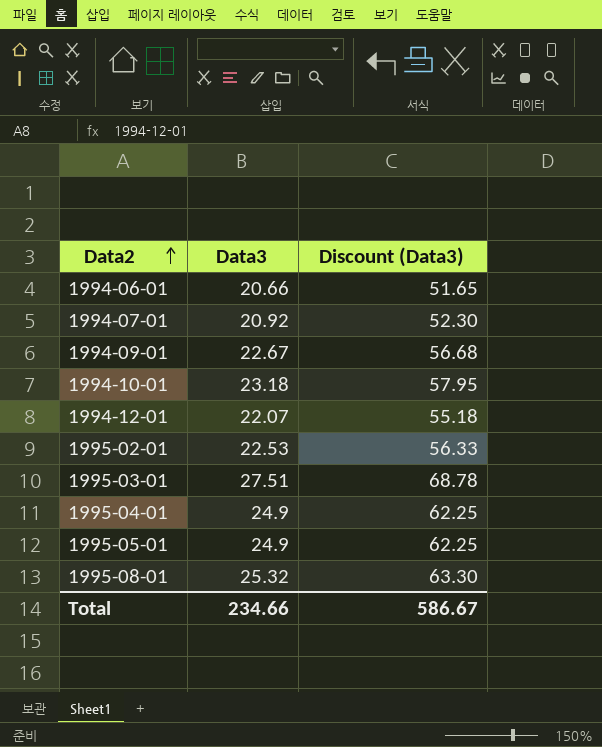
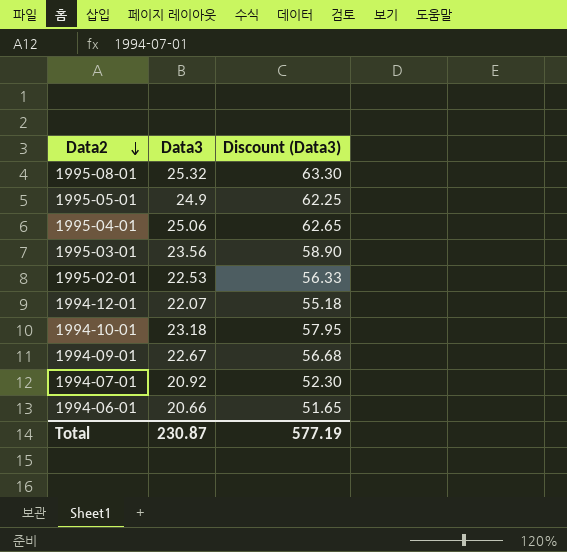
row order: Data2 ascending -> Data2 descending
1995-04-01 | Data3: 24.9 -> 25.06
1995-04-01 | Discount (Data3): 62.25 -> 62.65
1995-03-01 | Data3: 27.51 -> 23.56
1995-03-01 | Discount (Data3): 68.78 -> 58.90
Total | Data3: 234.66 -> 230.87
Total | Discount (Data3): 586.67 -> 577.19

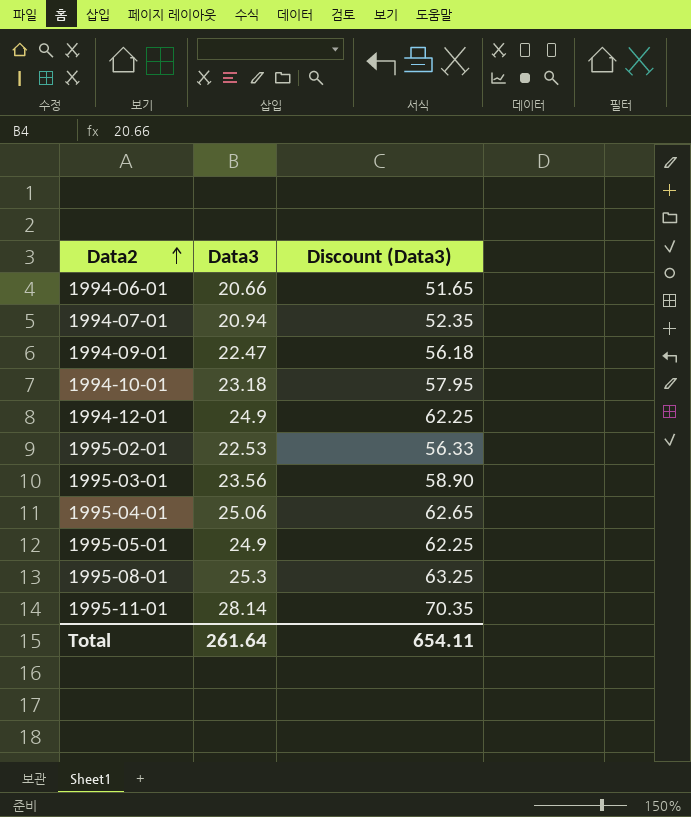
row order: Data2 descending -> Data2 ascending
1994-07-01 | Data3: 20.92 -> 20.94
1994-07-01 | Discount (Data3): 52.30 -> 52.35
1994-09-01 | Data3: 22.67 -> 22.47
1994-09-01 | Discount (Data3): 56.68 -> 56.18
1994-12-01 | Data3: 22.07 -> 24.9
1994-12-01 | Discount (Data3): 55.18 -> 62.25
1995-08-01 | Data3: 25.32 -> 25.3
1995-08-01 | Discount (Data3): 63.30 -> 63.25
row 1995-11-01: none -> 28.14 | 70.35
Total | Data3: 230.87 -> 261.64
Total | Discount (Data3): 577.19 -> 654.11

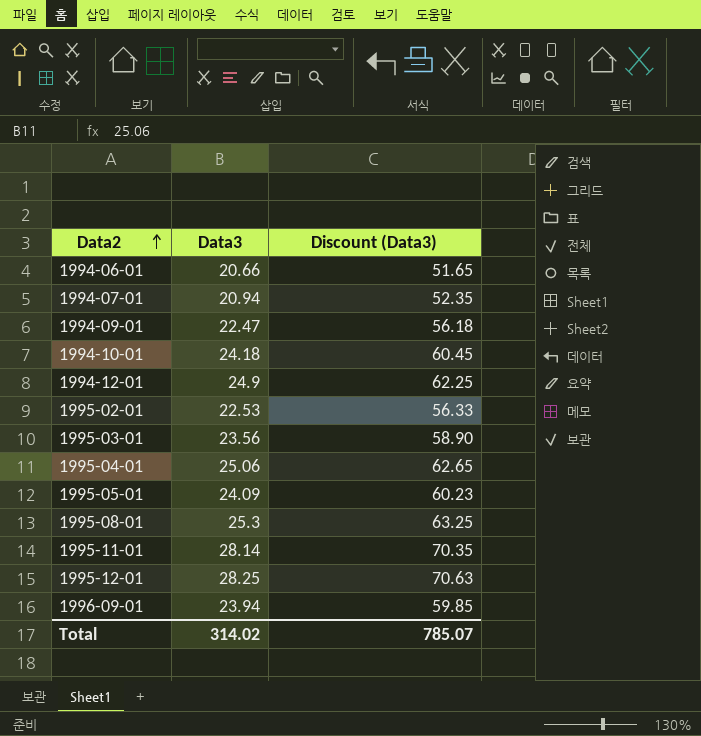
1994-10-01 | Data3: 23.18 -> 24.18
1994-10-01 | Discount (Data3): 57.95 -> 60.45
1995-05-01 | Data3: 24.9 -> 24.09
1995-05-01 | Discount (Data3): 62.25 -> 60.23
row 1995-12-01: none -> 28.25 | 70.63
row 1996-09-01: none -> 23.94 | 59.85
Total | Data3: 261.64 -> 314.02
Total | Discount (Data3): 654.11 -> 785.07

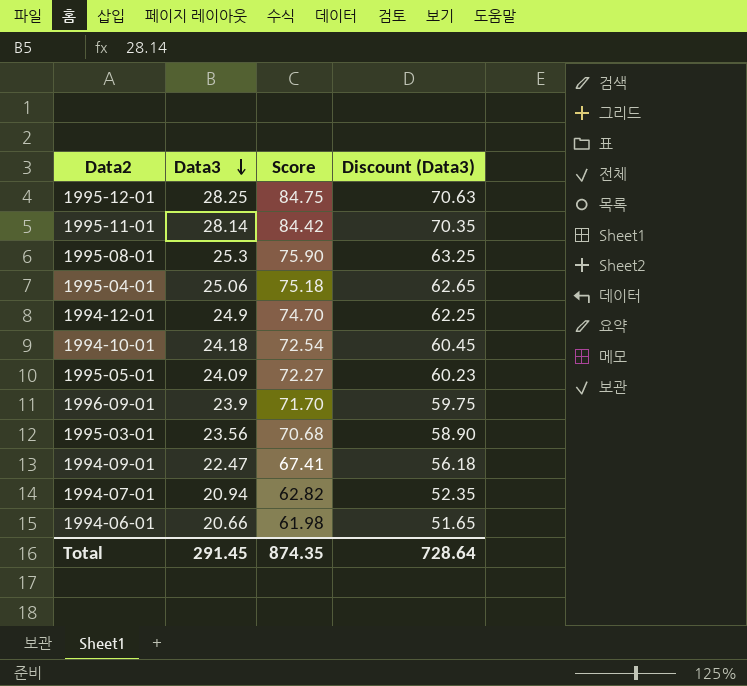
row order: Data2 ascending -> Data3 descending
column Score | formula: none -> [Data3] * 3
row 1995-02-01: 22.53 | 56.33 -> none
1996-09-01 | Data3: 23.94 -> 23.9
1996-09-01 | Discount (Data3): 59.85 -> 59.75
Total | Data3: 314.02 -> 291.45
Total | Discount (Data3): 785.07 -> 728.64

